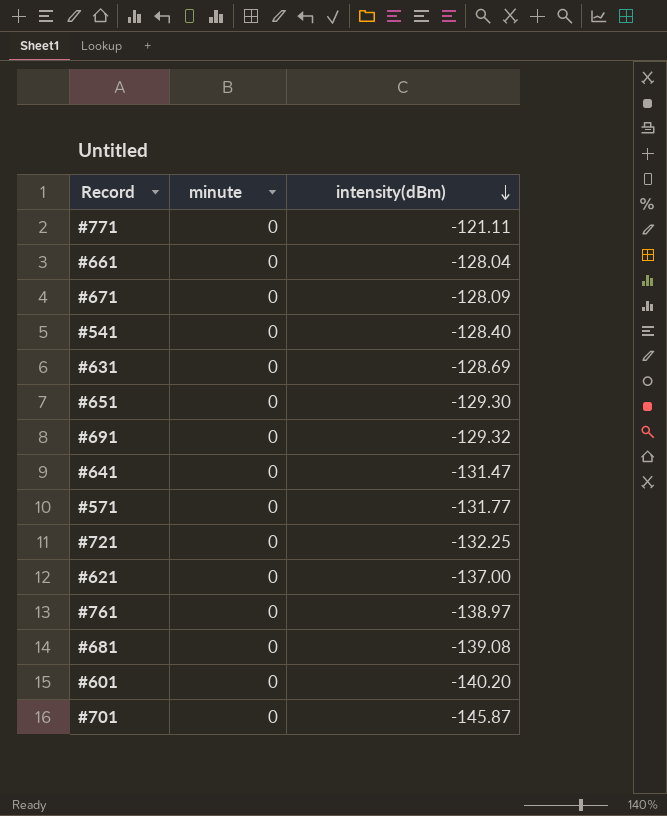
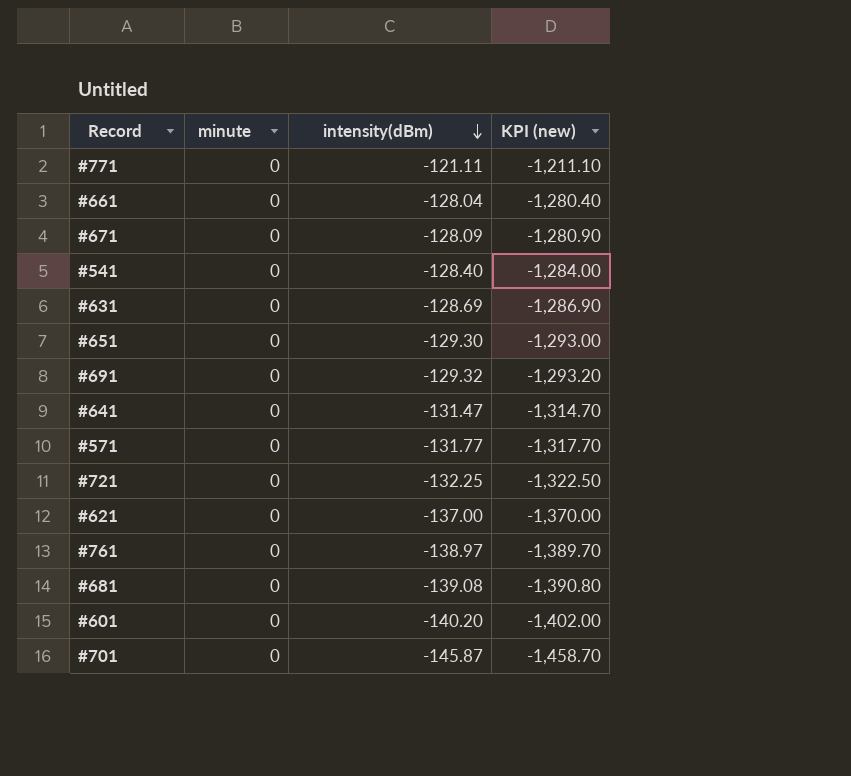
column KPI (new) | formula: none -> [intensity(dBm)] * 10

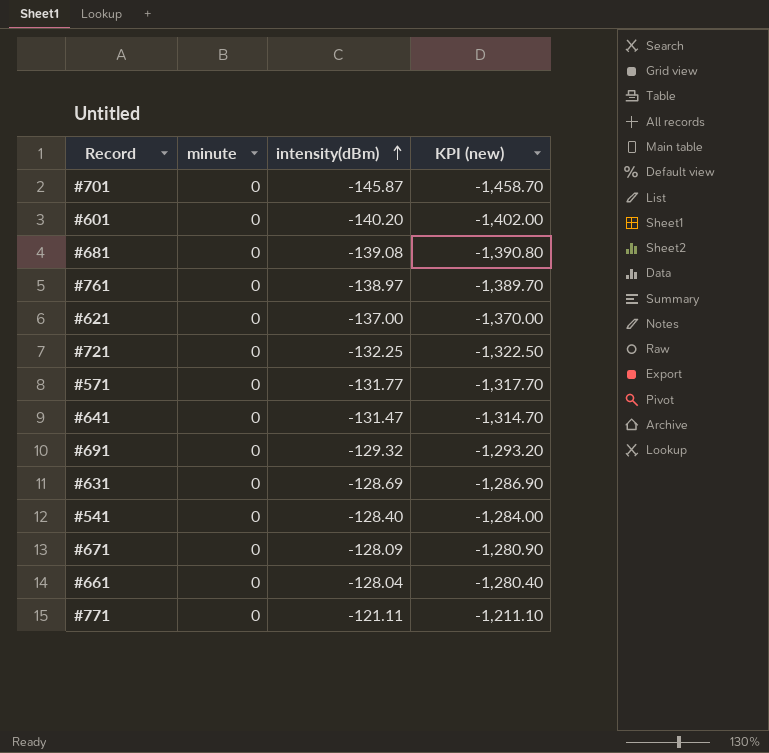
row order: intensity(dBm) descending -> intensity(dBm) ascending
row #651: 0 | -129.30 | -1,293.00 -> none

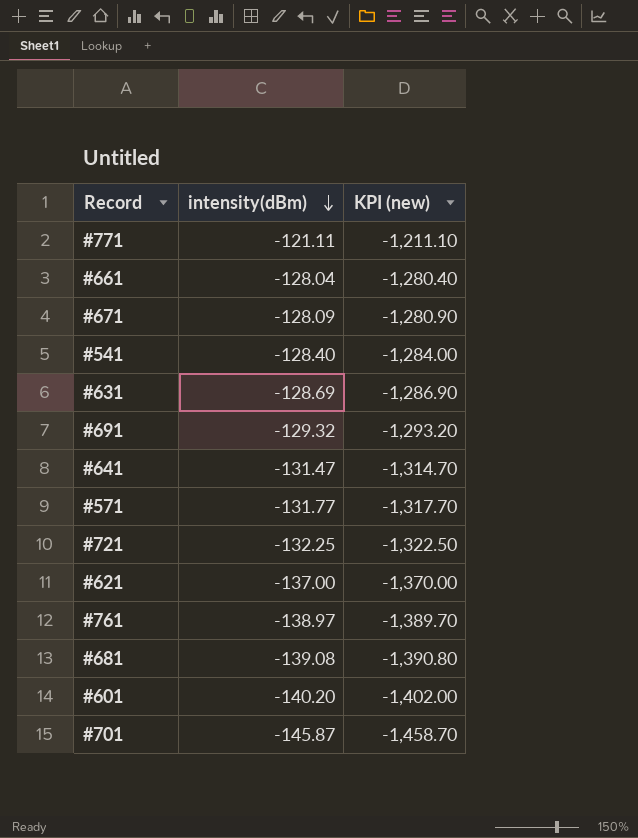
row order: intensity(dBm) ascending -> intensity(dBm) descending
column minute | position: 2 -> none

